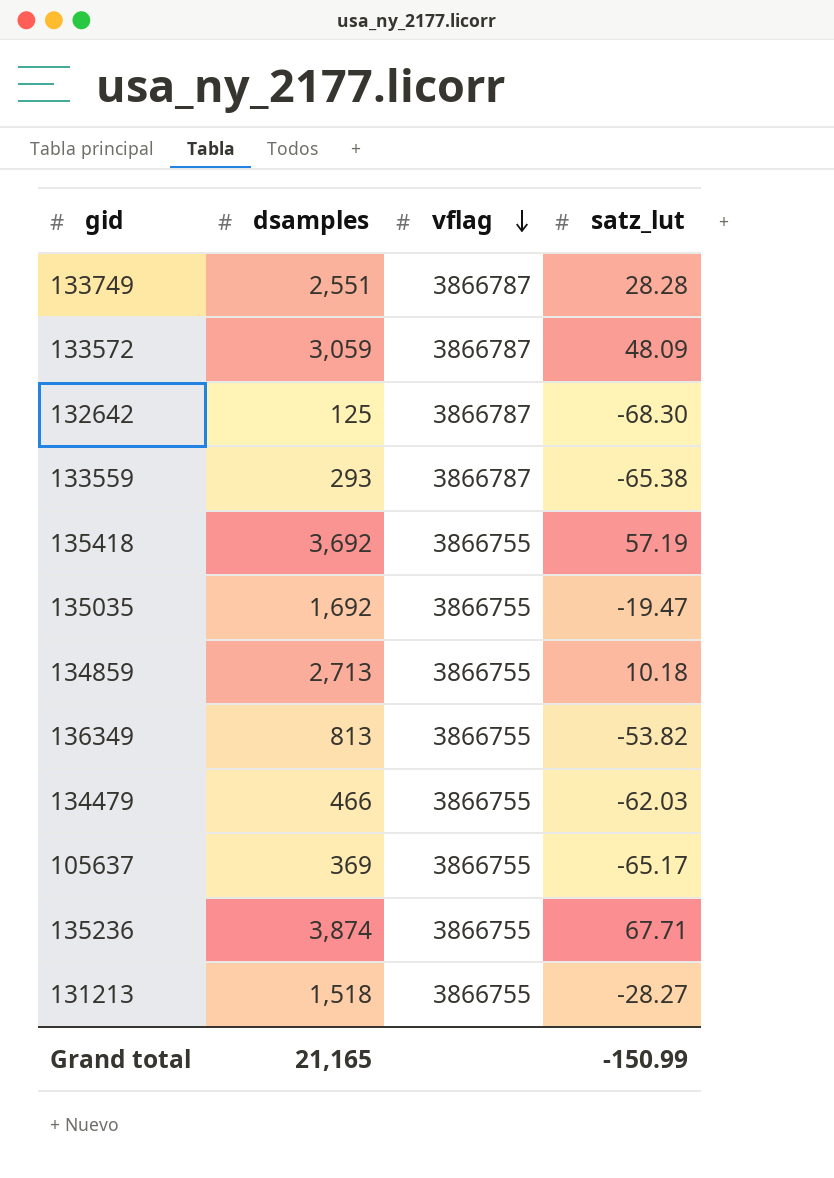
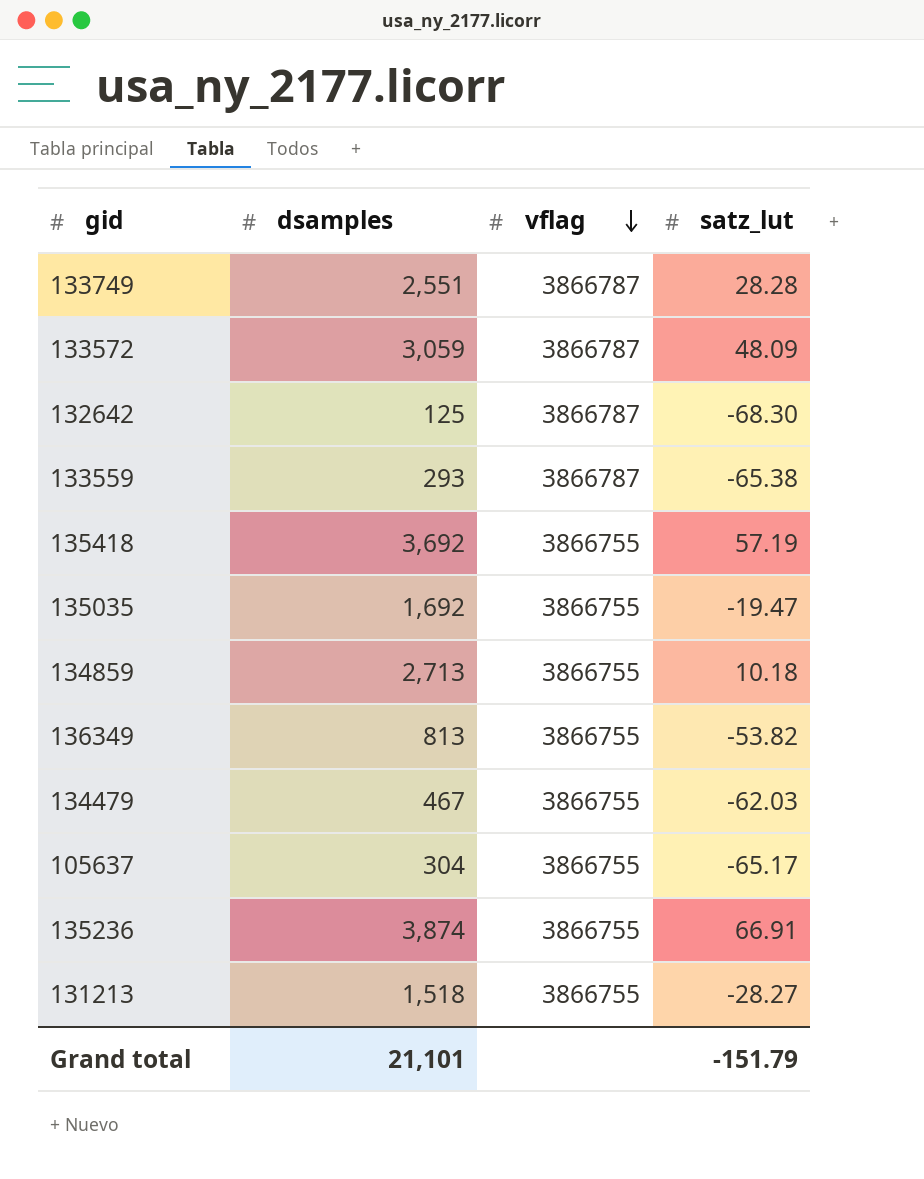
134479 | dsamples: 466 -> 467
105637 | dsamples: 369 -> 304
135236 | satz_lut: 67.71 -> 66.91
Grand total | dsamples: 21,165 -> 21,101
Grand total | satz_lut: -150.99 -> -151.79

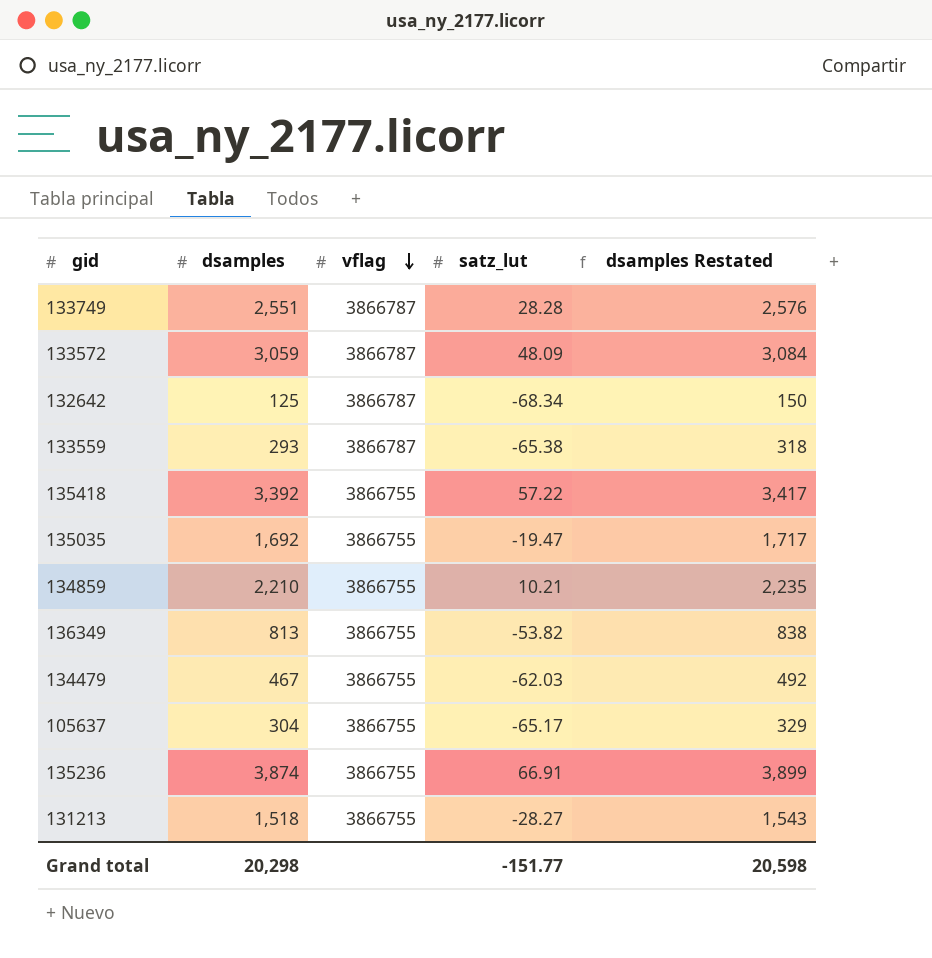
column dsamples Restated | formula: none -> [dsamples] + 25
132642 | satz_lut: -68.30 -> -68.34
135418 | dsamples: 3,692 -> 3,392
135418 | satz_lut: 57.19 -> 57.22
134859 | dsamples: 2,713 -> 2,210
134859 | satz_lut: 10.18 -> 10.21
Grand total | dsamples: 21,101 -> 20,298
Grand total | satz_lut: -151.79 -> -151.77

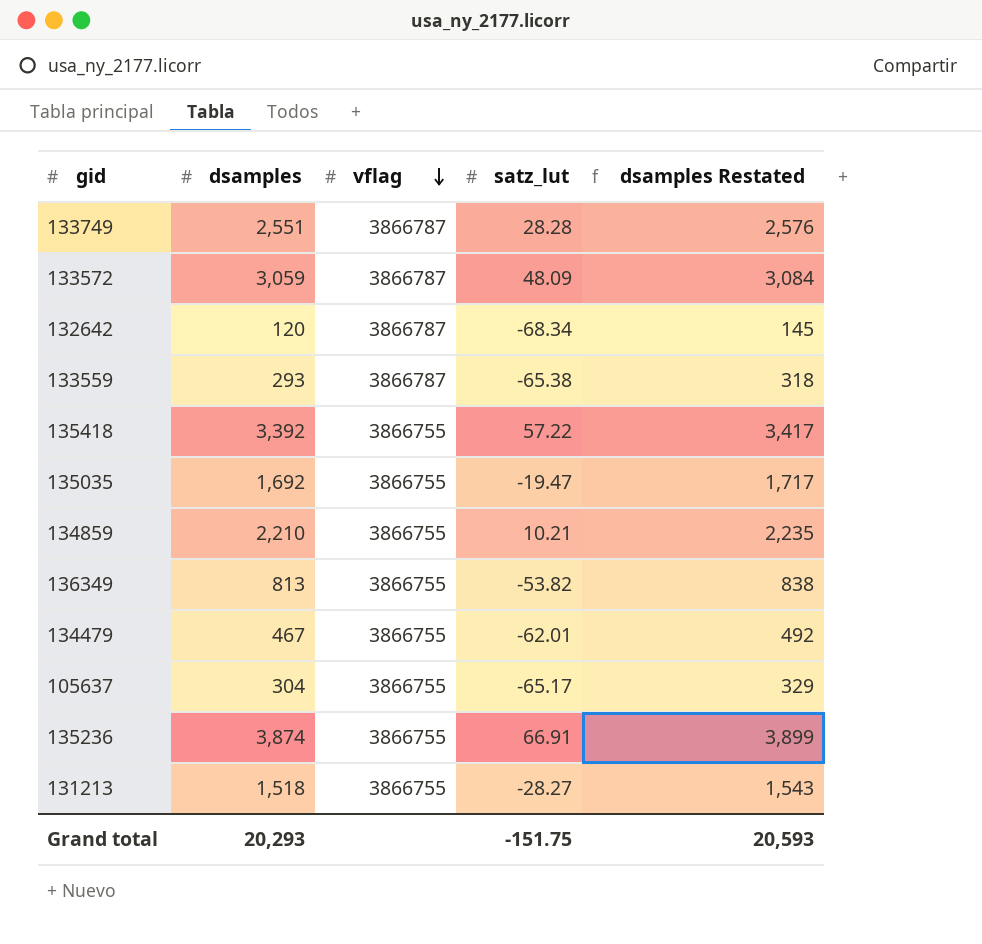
132642 | dsamples: 125 -> 120
132642 | dsamples Restated: 150 -> 145
134479 | satz_lut: -62.03 -> -62.01
Grand total | dsamples: 20,298 -> 20,293
Grand total | satz_lut: -151.77 -> -151.75
Grand total | dsamples Restated: 20,598 -> 20,593

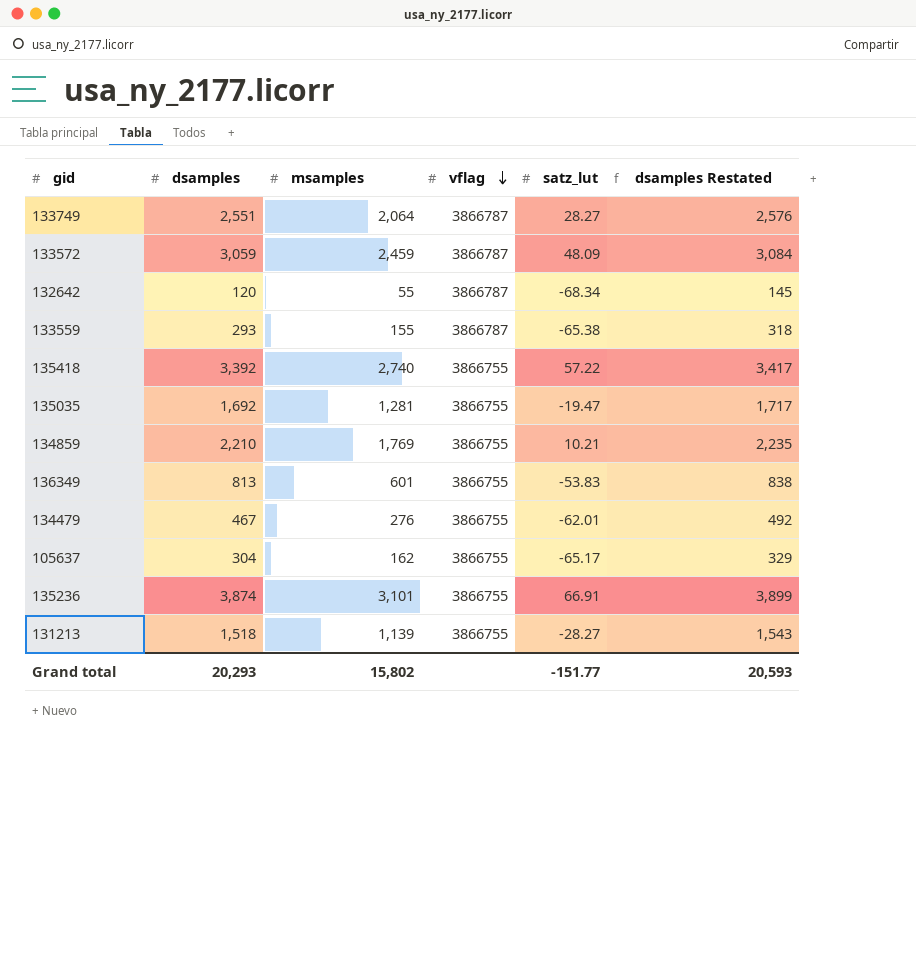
column msamples | position: none -> 3
133749 | satz_lut: 28.28 -> 28.27
136349 | satz_lut: -53.82 -> -53.83
Grand total | satz_lut: -151.75 -> -151.77

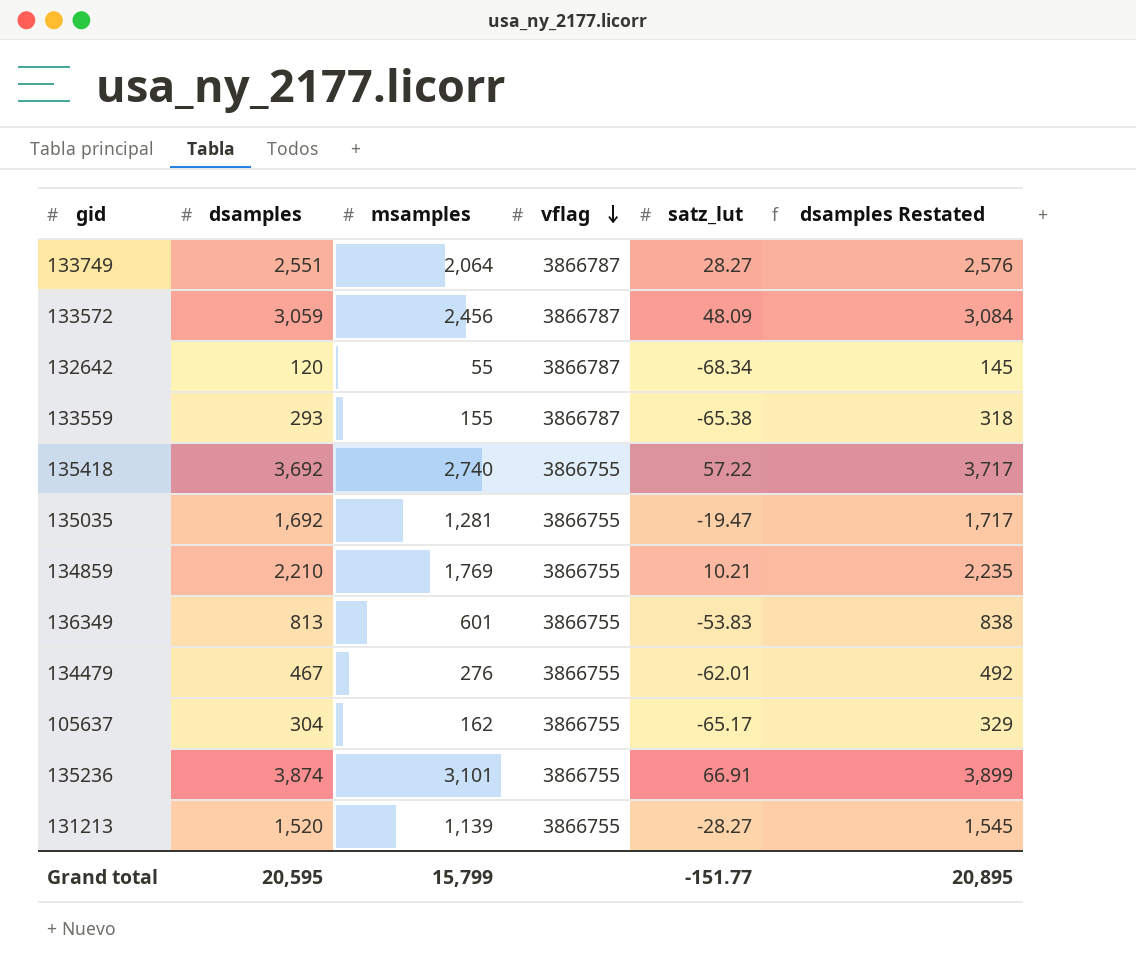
133572 | msamples: 2,459 -> 2,456
135418 | dsamples: 3,392 -> 3,692
135418 | dsamples Restated: 3,417 -> 3,717
131213 | dsamples: 1,518 -> 1,520
131213 | dsamples Restated: 1,543 -> 1,545
Grand total | dsamples: 20,293 -> 20,595
Grand total | msamples: 15,802 -> 15,799
Grand total | dsamples Restated: 20,593 -> 20,895

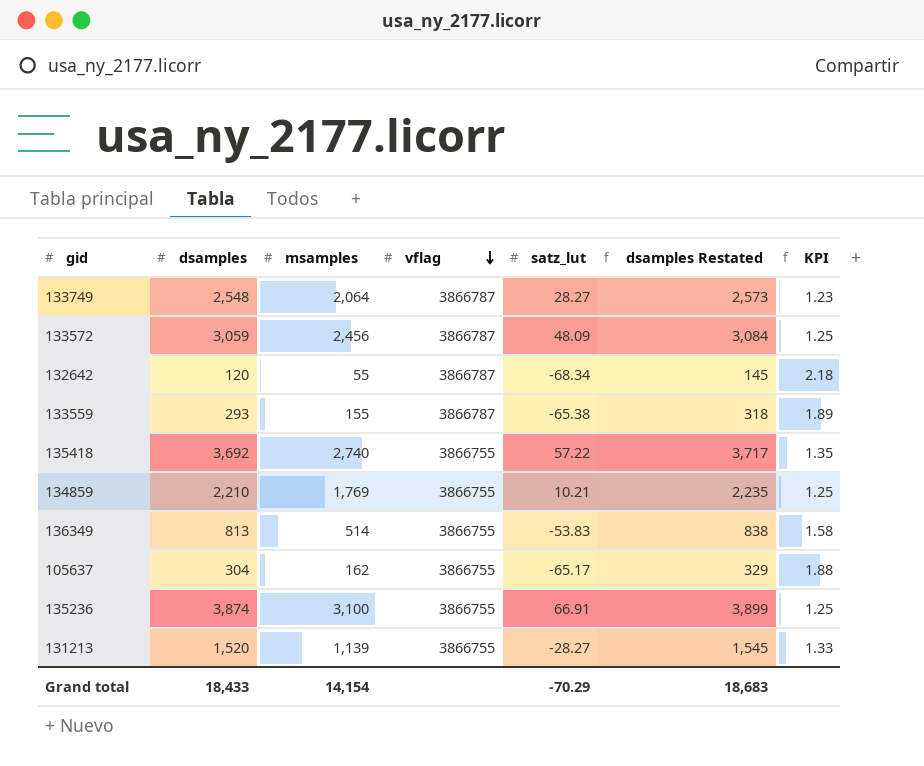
column KPI | formula: none -> [dsamples] / [msamples]
row 135035: 1,692 | 1,281 | 3866755 | -19.47 | 1,717 -> none
row 134479: 467 | 276 | 3866755 | -62.01 | 492 -> none
133749 | dsamples: 2,551 -> 2,548
133749 | dsamples Restated: 2,576 -> 2,573
136349 | msamples: 601 -> 514
135236 | msamples: 3,101 -> 3,100
Grand total | dsamples: 20,595 -> 18,433
Grand total | msamples: 15,799 -> 14,154
Grand total | satz_lut: -151.77 -> -70.29
Grand total | dsamples Restated: 20,895 -> 18,683

